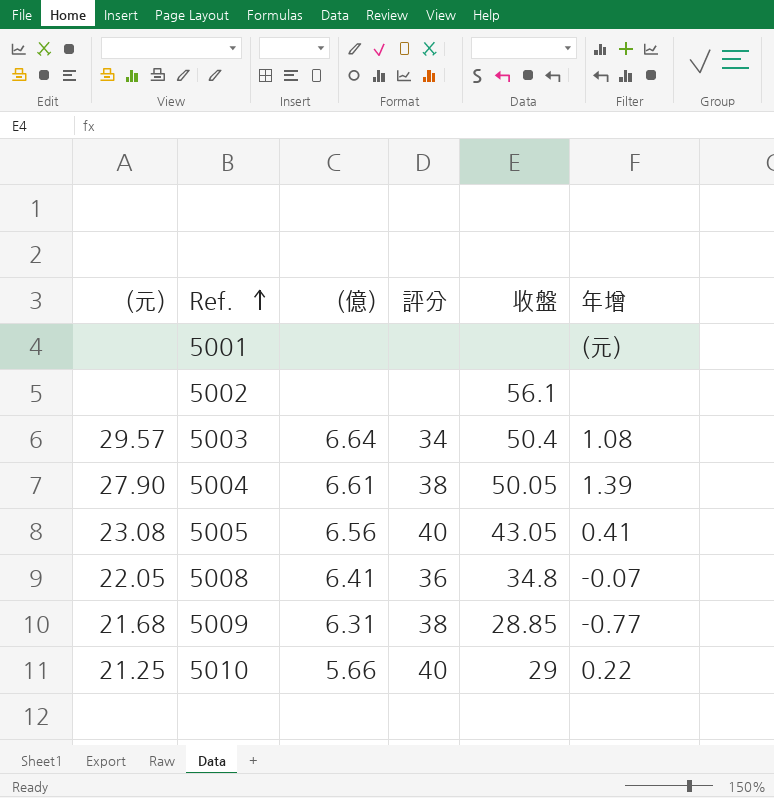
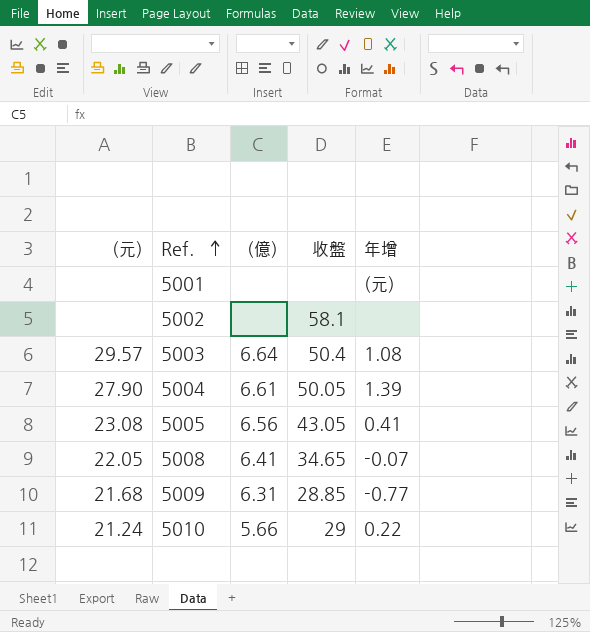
column 評分 | position: 4 -> none
5002 | 收盤: 56.1 -> 58.1
5008 | 收盤: 34.8 -> 34.65
5010 | (元): 21.25 -> 21.24

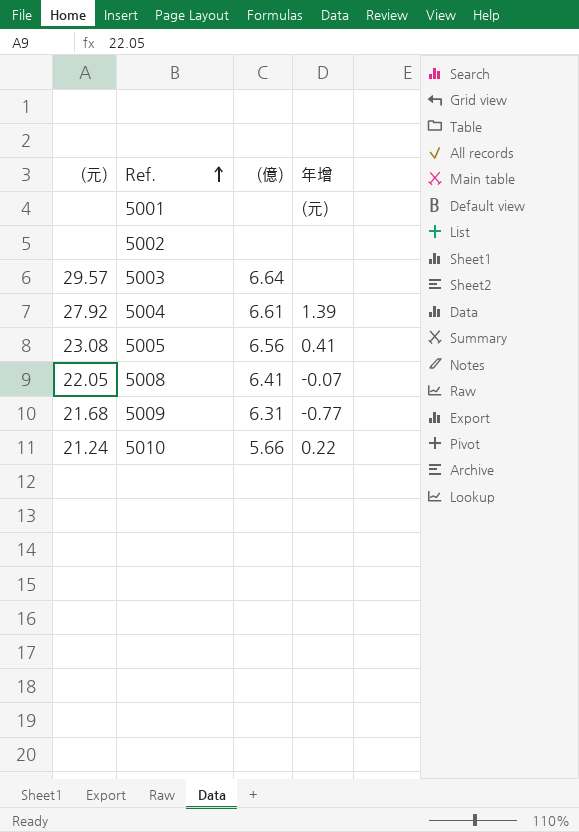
column 收盤 | position: 4 -> none
5003 | 年增: 1.08 -> none
5004 | (元): 27.90 -> 27.92

